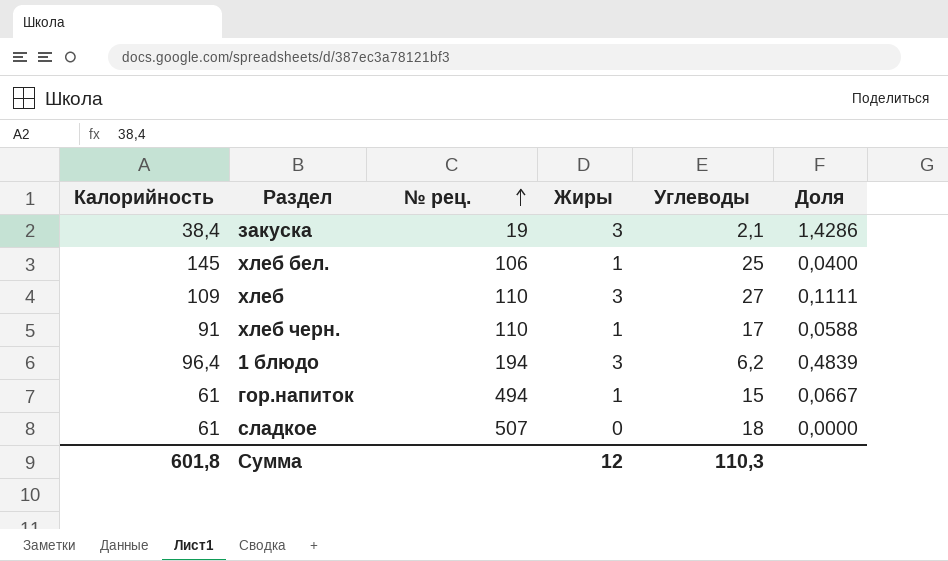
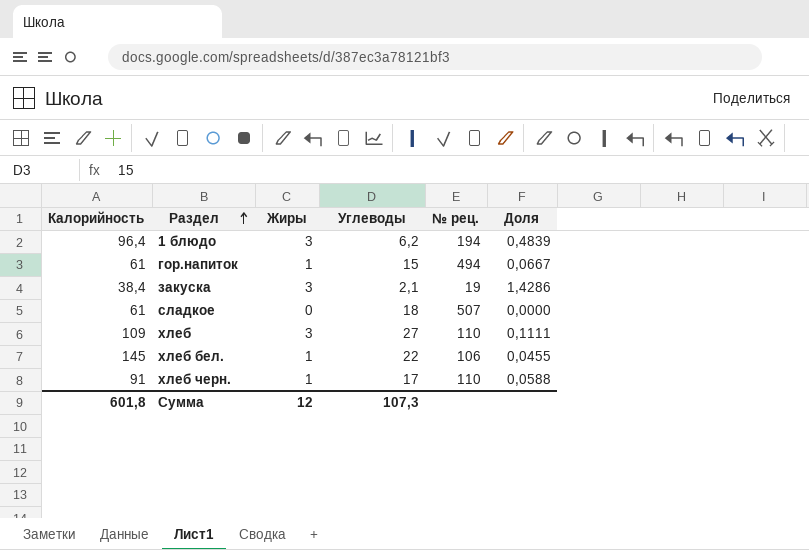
row order: № рец. ascending -> Раздел ascending
column № рец. | position: 3 -> 5
хлеб бел. | Углеводы: 25 -> 22
хлеб бел. | Доля: 0,0400 -> 0,0455
Сумма | Углеводы: 110,3 -> 107,3

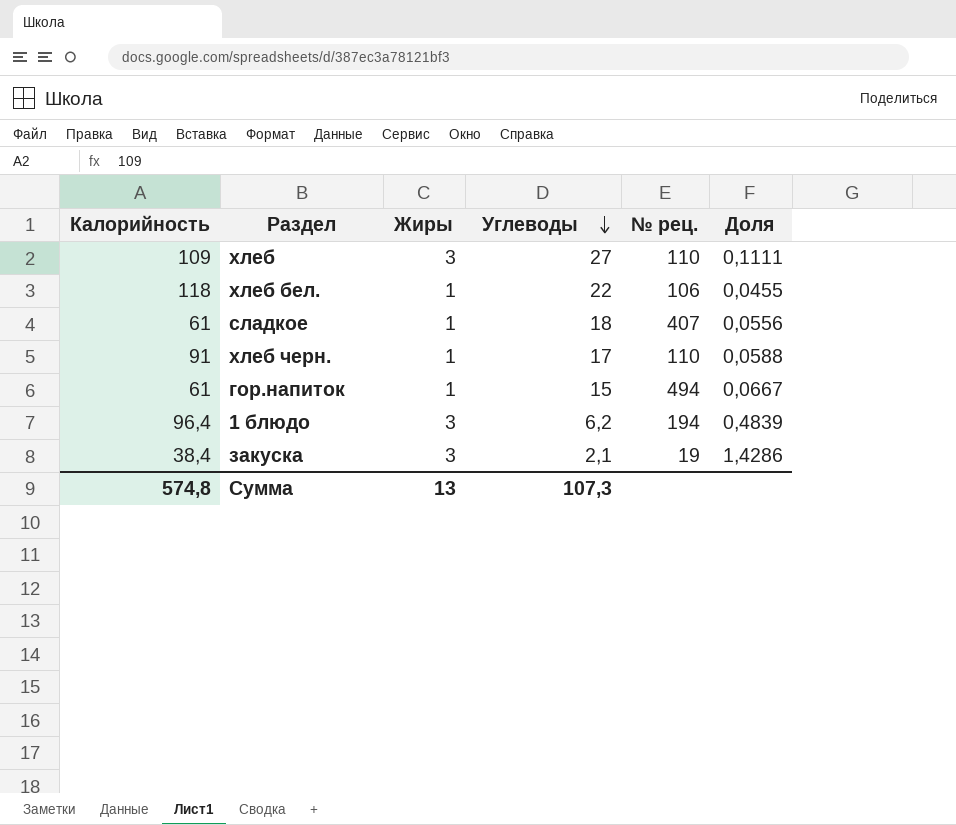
row order: Раздел ascending -> Углеводы descending
хлеб бел. | Калорийность: 145 -> 118
сладкое | Жиры: 0 -> 1
сладкое | № рец.: 507 -> 407
сладкое | Доля: 0,0000 -> 0,0556
Сумма | Калорийность: 601,8 -> 574,8
Сумма | Жиры: 12 -> 13

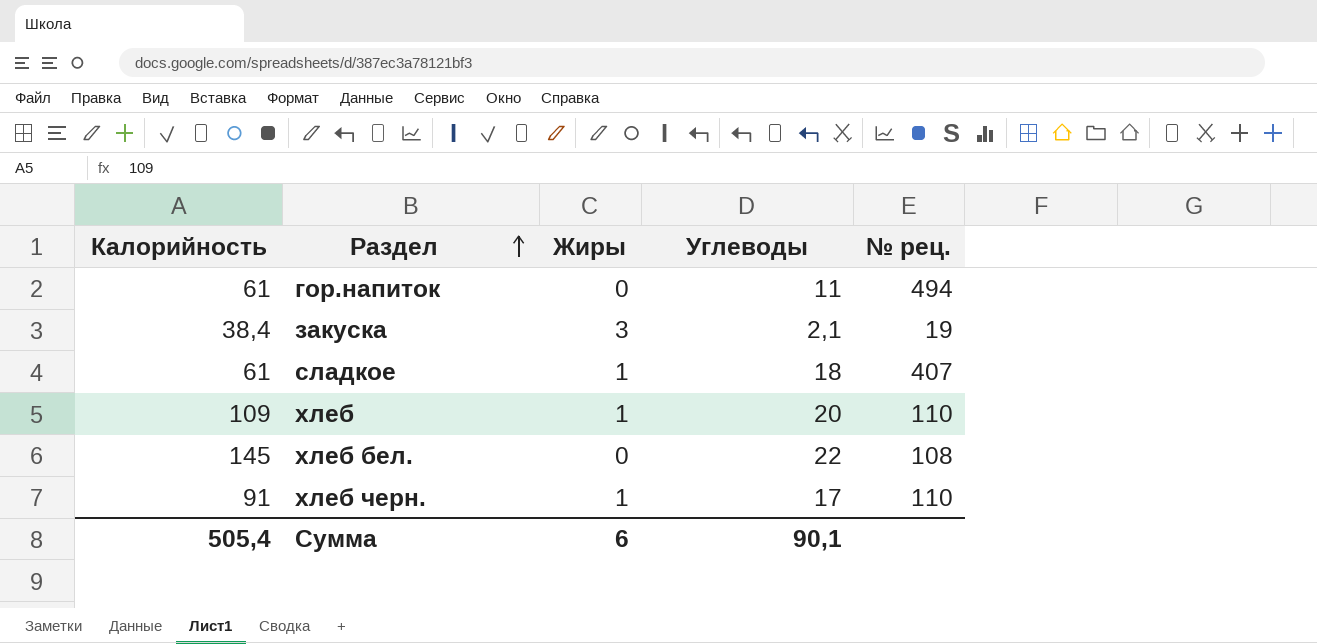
row order: Углеводы descending -> Раздел ascending
column Доля | formula: [Жиры] / [Углеводы] -> none
row 1 блюдо: 96,4 | 3 | 6,2 | 194 | 0,4839 -> none
гор.напиток | Жиры: 1 -> 0
гор.напиток | Углеводы: 15 -> 11
хлеб | Жиры: 3 -> 1
хлеб | Углеводы: 27 -> 20
хлеб бел. | Калорийность: 118 -> 145
хлеб бел. | Жиры: 1 -> 0
хлеб бел. | № рец.: 106 -> 108
Сумма | Калорийность: 574,8 -> 505,4
Сумма | Жиры: 13 -> 6
Сумма | Углеводы: 107,3 -> 90,1

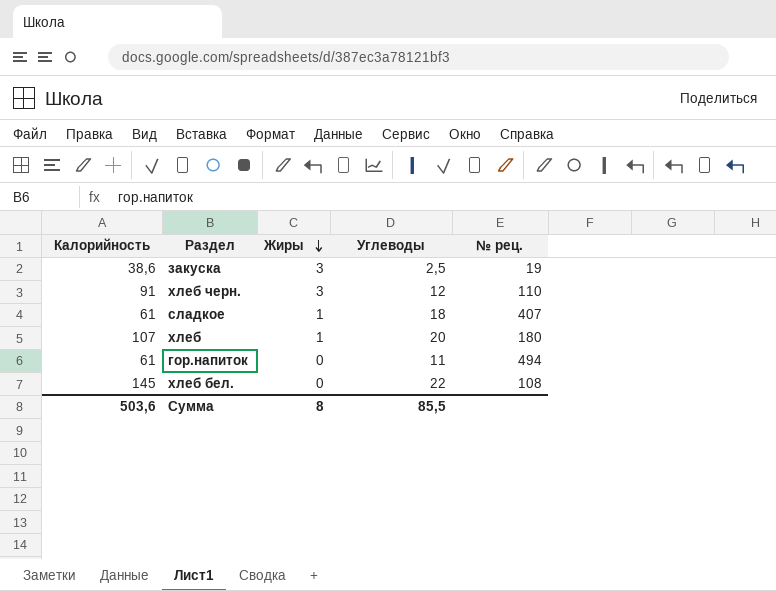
row order: Раздел ascending -> Жиры descending
закуска | Калорийность: 38,4 -> 38,6
закуска | Углеводы: 2,1 -> 2,5
хлеб черн. | Жиры: 1 -> 3
хлеб черн. | Углеводы: 17 -> 12
хлеб | Калорийность: 109 -> 107
хлеб | № рец.: 110 -> 180
Сумма | Калорийность: 505,4 -> 503,6
Сумма | Жиры: 6 -> 8
Сумма | Углеводы: 90,1 -> 85,5

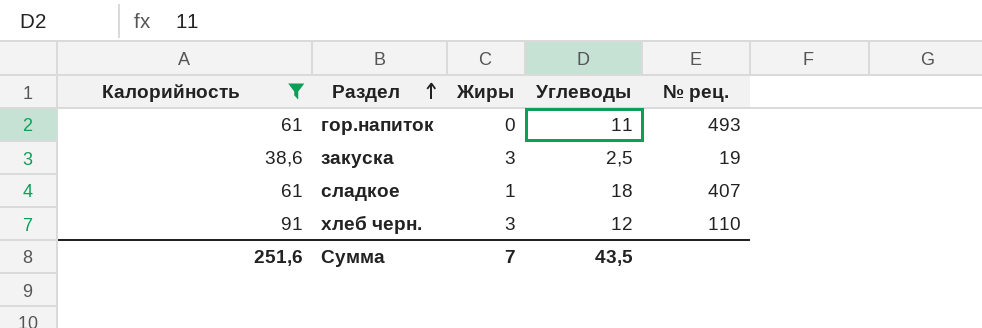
filter: none -> Калорийность <= 91
row order: Жиры descending -> Раздел ascending
гор.напиток | № рец.: 494 -> 493
Сумма | Калорийность: 503,6 -> 251,6
Сумма | Жиры: 8 -> 7
Сумма | Углеводы: 85,5 -> 43,5

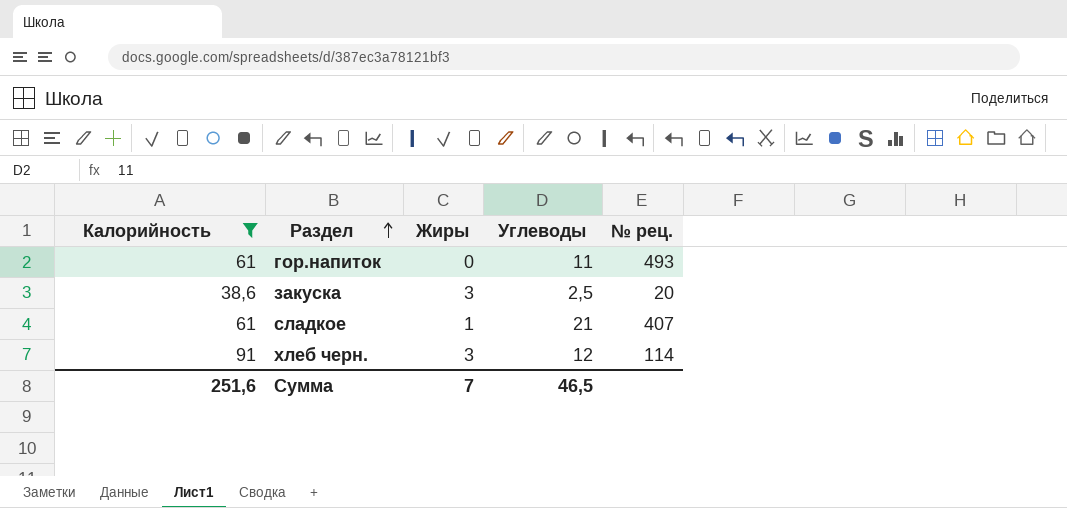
закуска | № рец.: 19 -> 20
сладкое | Углеводы: 18 -> 21
хлеб черн. | № рец.: 110 -> 114
Сумма | Углеводы: 43,5 -> 46,5

